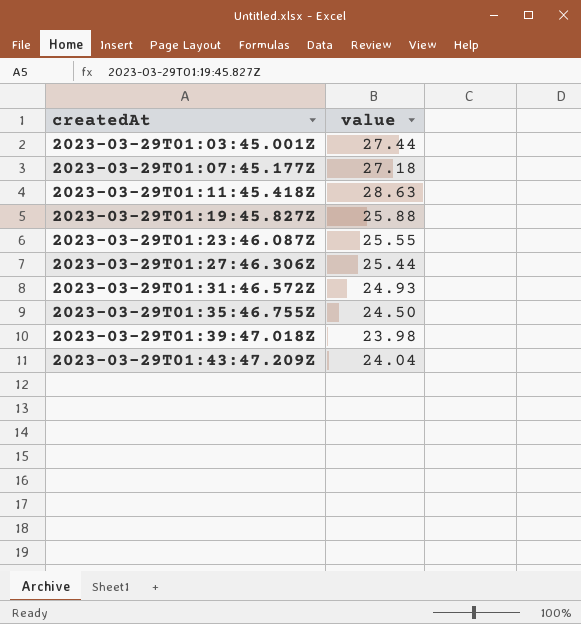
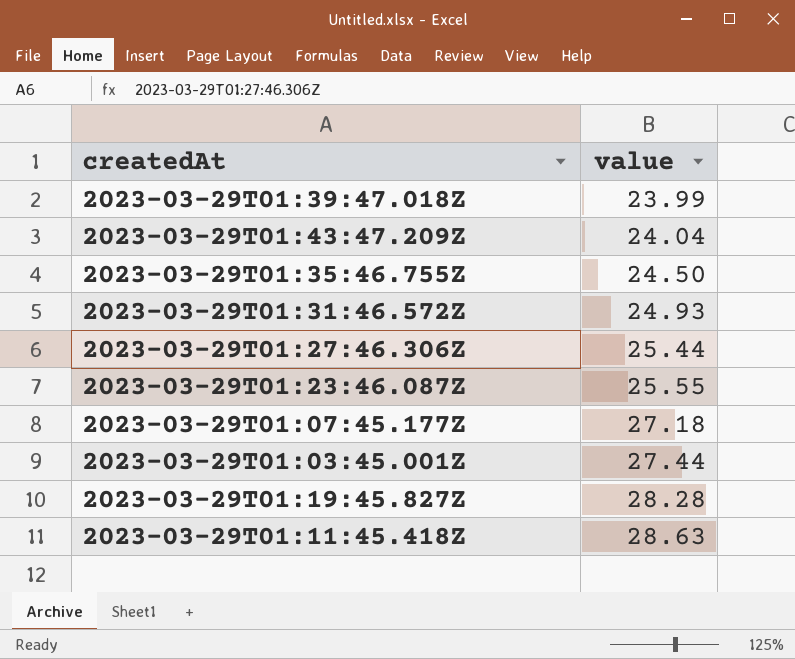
row order: createdAt ascending -> value ascending
2023-03-29T01:39:47.018Z | value: 23.98 -> 23.99
2023-03-29T01:19:45.827Z | value: 25.88 -> 28.28

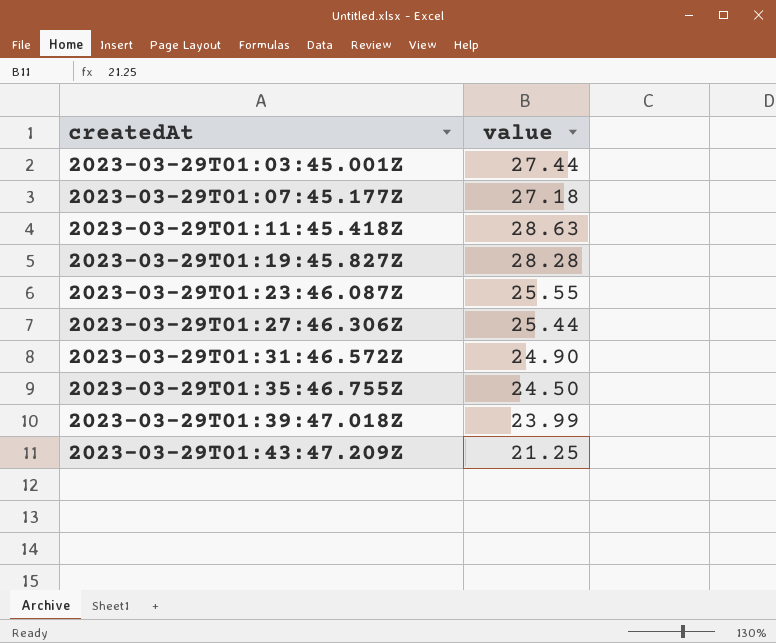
row order: value ascending -> createdAt ascending
2023-03-29T01:31:46.572Z | value: 24.93 -> 24.90
2023-03-29T01:43:47.209Z | value: 24.04 -> 21.25

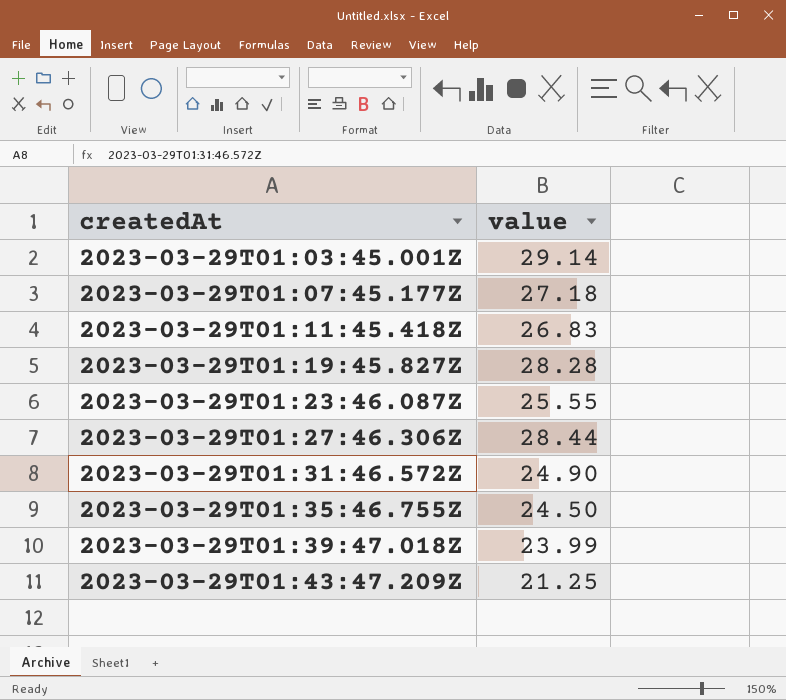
2023-03-29T01:03:45.001Z | value: 27.44 -> 29.14
2023-03-29T01:11:45.418Z | value: 28.63 -> 26.83
2023-03-29T01:27:46.306Z | value: 25.44 -> 28.44

